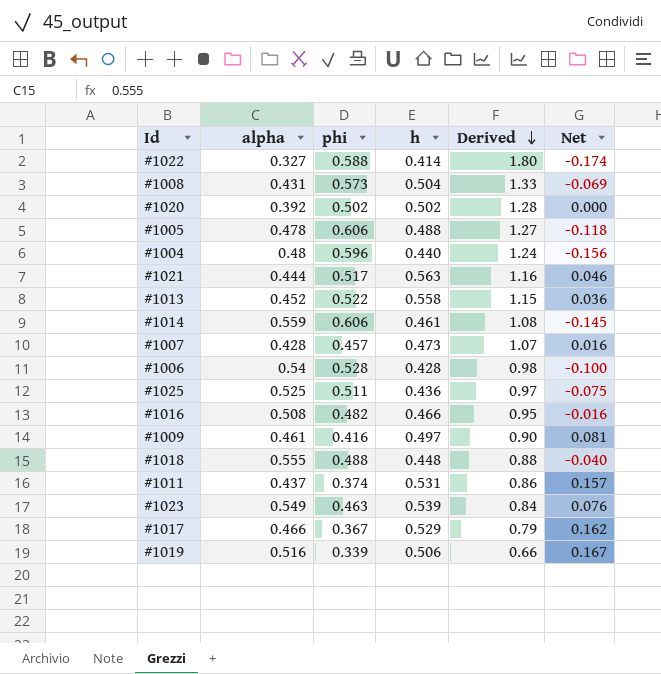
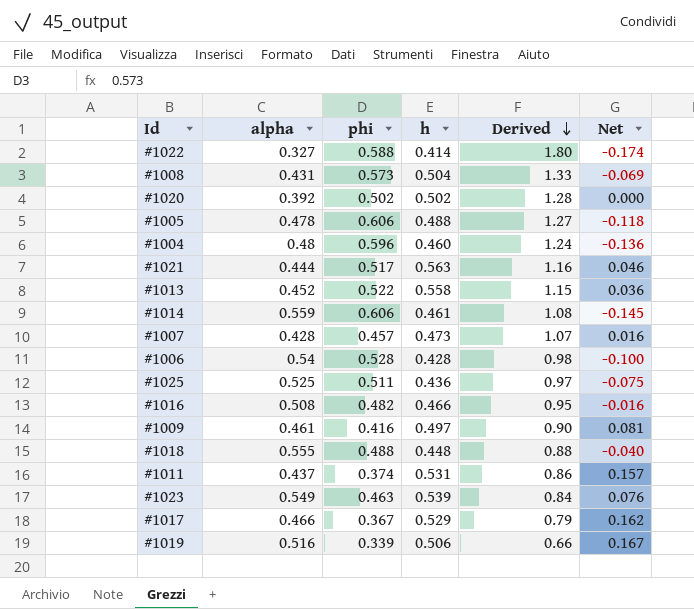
#1004 | h: 0.440 -> 0.460
#1004 | Net: -0.156 -> -0.136

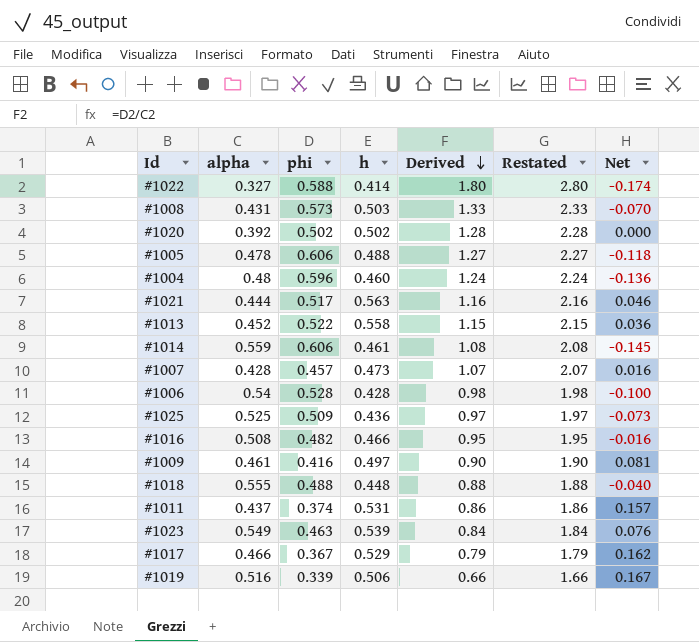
column Restated | formula: none -> [Derived] + 1
#1008 | h: 0.504 -> 0.503
#1008 | Net: -0.069 -> -0.070
#1025 | phi: 0.511 -> 0.509
#1025 | Net: -0.075 -> -0.073

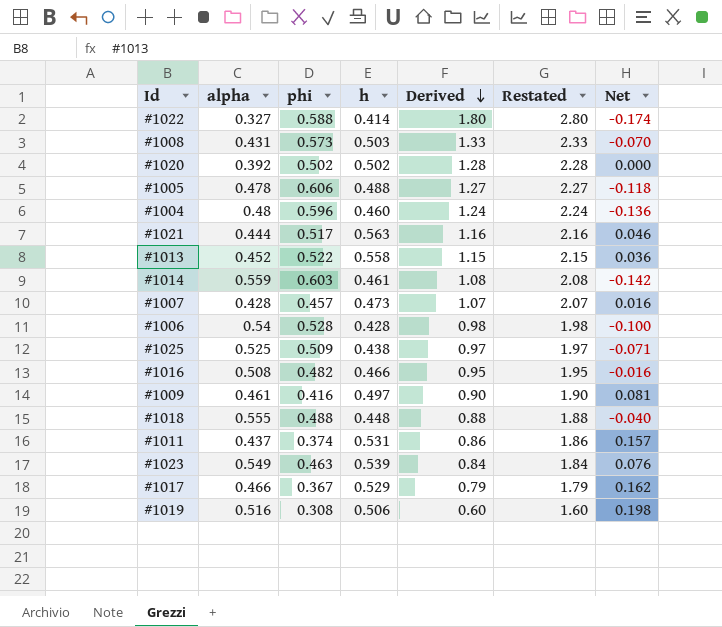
#1014 | phi: 0.606 -> 0.603
#1014 | Net: -0.145 -> -0.142
#1025 | h: 0.436 -> 0.438
#1025 | Net: -0.073 -> -0.071
#1019 | phi: 0.339 -> 0.308
#1019 | Derived: 0.66 -> 0.60
#1019 | Restated: 1.66 -> 1.60
#1019 | Net: 0.167 -> 0.198

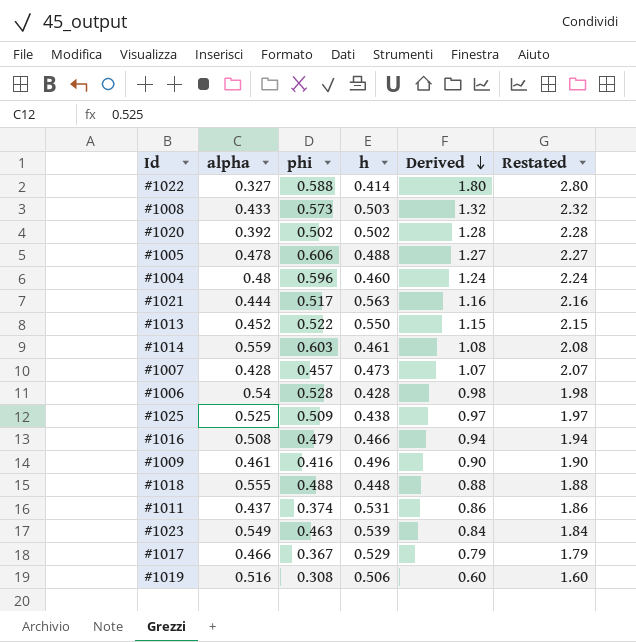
column Net | formula: [h] - [phi] -> none
#1008 | alpha: 0.431 -> 0.433
#1008 | Derived: 1.33 -> 1.32
#1008 | Restated: 2.33 -> 2.32
#1013 | h: 0.558 -> 0.550
#1016 | phi: 0.482 -> 0.479
#1016 | Derived: 0.95 -> 0.94
#1016 | Restated: 1.95 -> 1.94
#1009 | h: 0.497 -> 0.496

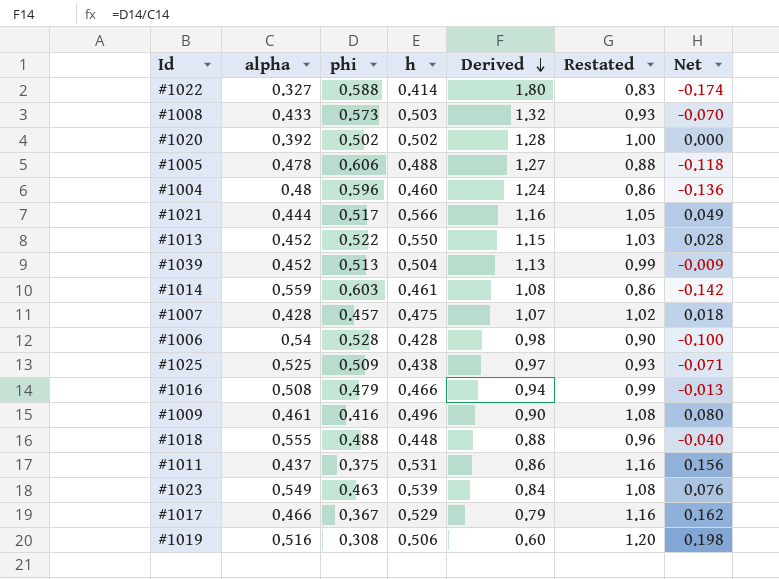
column Restated | formula: [Derived] + 1 -> [Net] + 1
column Net | formula: none -> [h] - [phi]
#1021 | h: 0.563 -> 0.566
row #1039: none -> 0.452 | 0.513 | 0.504 | 1.13 | 0.99 | -0.009
#1007 | h: 0.473 -> 0.475
#1011 | phi: 0.374 -> 0.375

